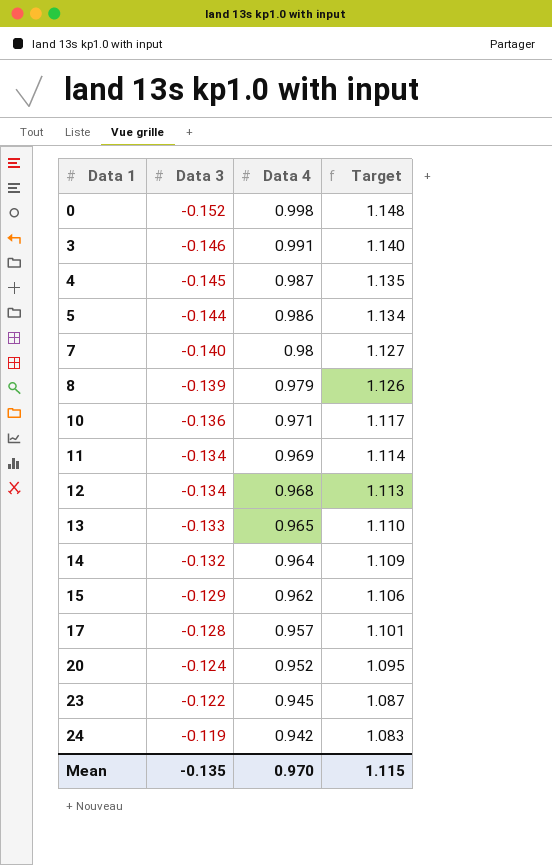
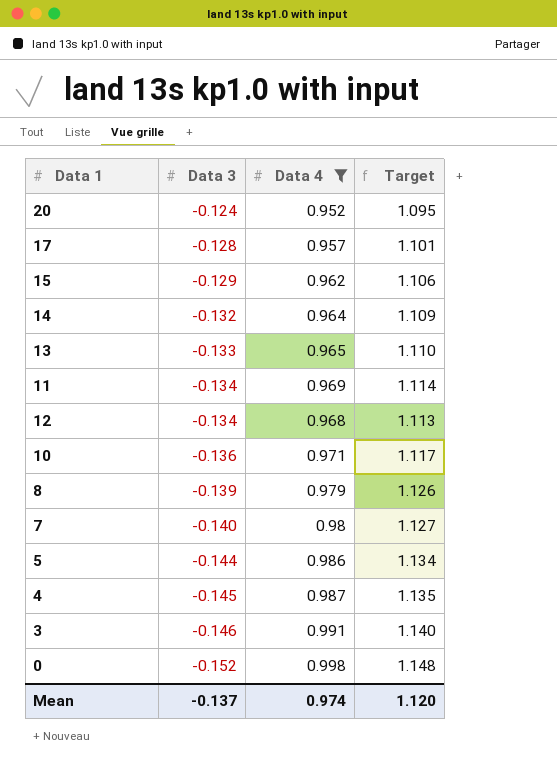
filter: none -> Data 4 >= 0.952
row order: Data 1 ascending -> Data 3 descending
Mean | Data 3: -0.135 -> -0.137
Mean | Data 4: 0.970 -> 0.974
Mean | Target: 1.115 -> 1.120

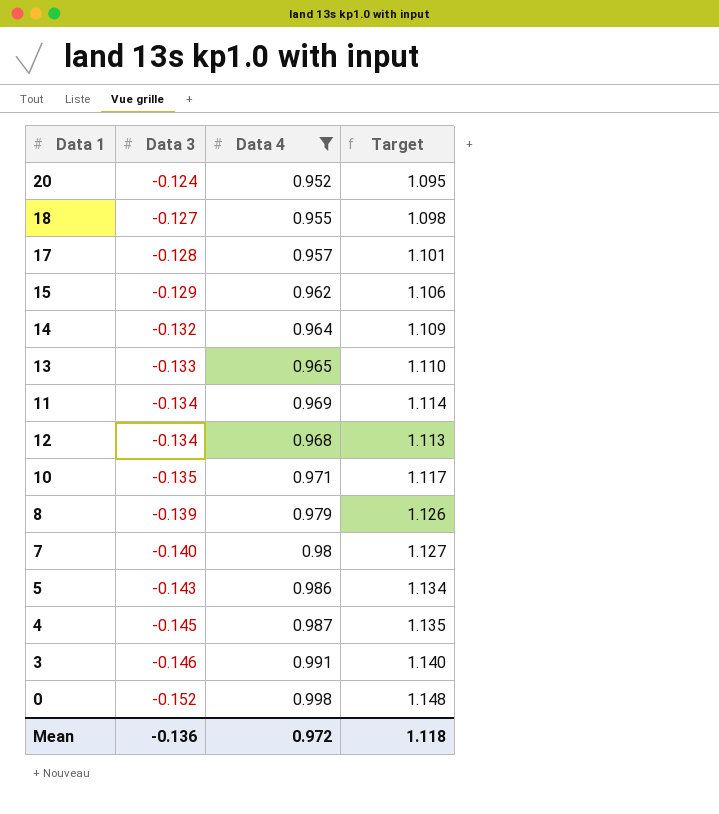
row 18: none -> -0.127 | 0.955 | 1.098
10 | Data 3: -0.136 -> -0.135
5 | Data 3: -0.144 -> -0.143
Mean | Data 3: -0.137 -> -0.136
Mean | Data 4: 0.974 -> 0.972
Mean | Target: 1.120 -> 1.118

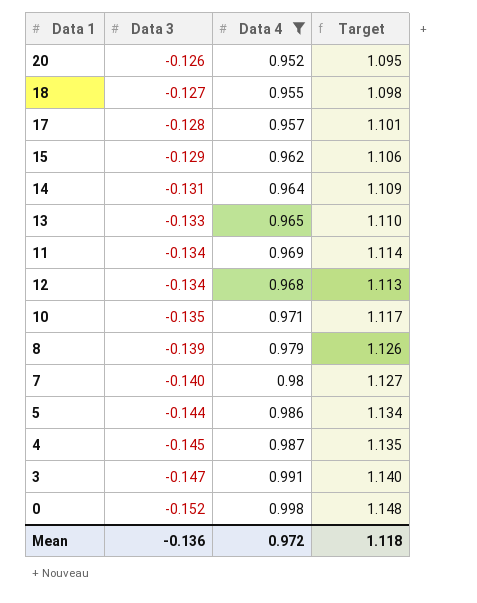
20 | Data 3: -0.124 -> -0.126
14 | Data 3: -0.132 -> -0.131
5 | Data 3: -0.143 -> -0.144
3 | Data 3: -0.146 -> -0.147

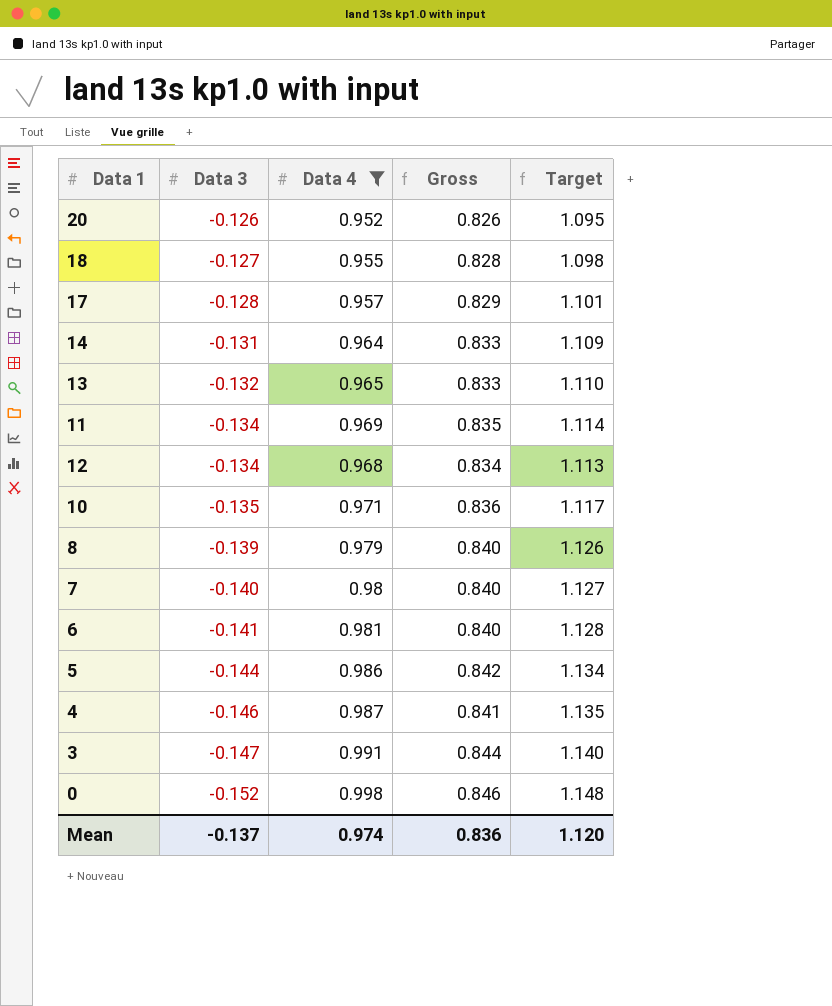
column Gross | formula: none -> [Data 3] + [Data 4]
row 15: -0.129 | 0.962 | 1.106 -> none
13 | Data 3: -0.133 -> -0.132
row 6: none -> -0.141 | 0.981 | 0.840 | 1.128
4 | Data 3: -0.145 -> -0.146
Mean | Data 3: -0.136 -> -0.137
Mean | Data 4: 0.972 -> 0.974
Mean | Target: 1.118 -> 1.120

